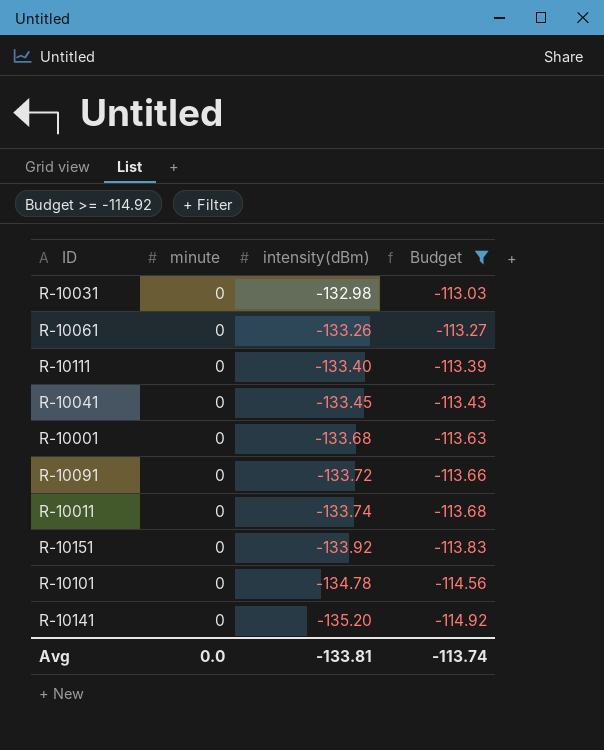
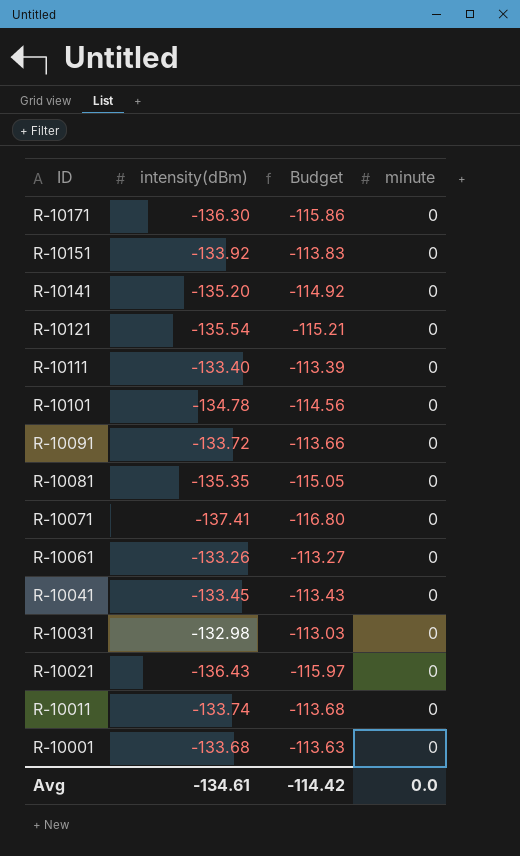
filter: Budget >= -114.92 -> none
row order: intensity(dBm) descending -> ID descending
column minute | position: 2 -> 4
Avg | intensity(dBm): -133.81 -> -134.61
Avg | Budget: -113.74 -> -114.42

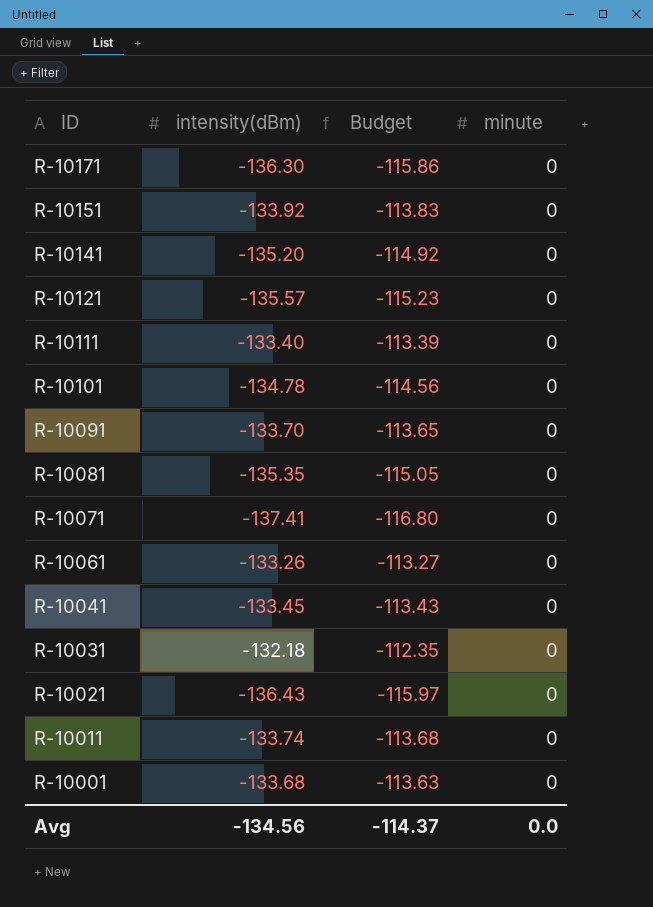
R-10121 | intensity(dBm): -135.54 -> -135.57
R-10121 | Budget: -115.21 -> -115.23
R-10091 | intensity(dBm): -133.72 -> -133.70
R-10091 | Budget: -113.66 -> -113.65
R-10031 | intensity(dBm): -132.98 -> -132.18
R-10031 | Budget: -113.03 -> -112.35
Avg | intensity(dBm): -134.61 -> -134.56
Avg | Budget: -114.42 -> -114.37

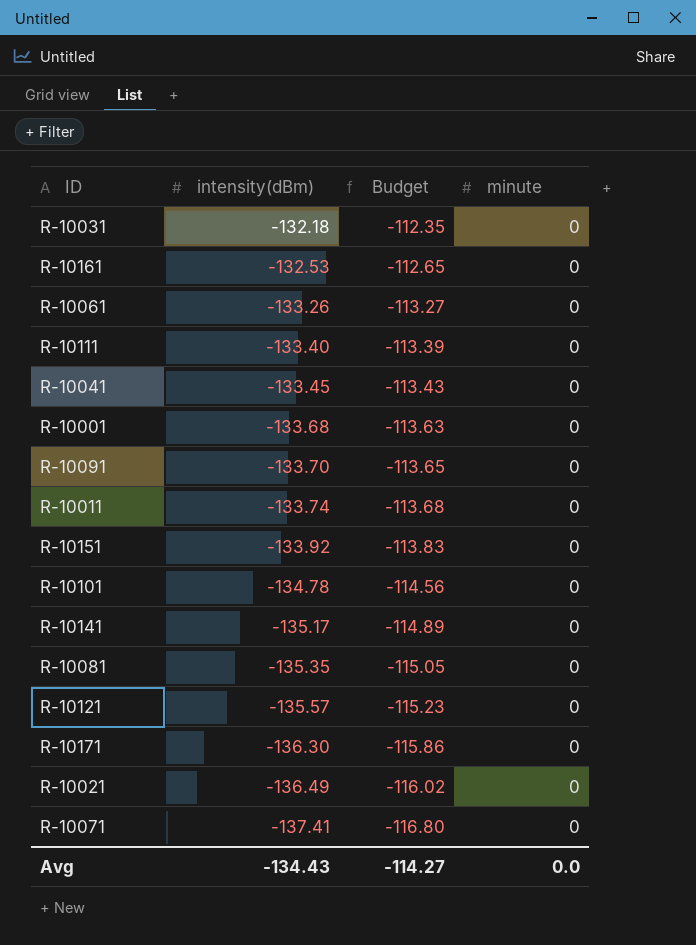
row order: ID descending -> intensity(dBm) descending
row R-10161: none -> -132.53 | -112.65 | 0
R-10141 | intensity(dBm): -135.20 -> -135.17
R-10141 | Budget: -114.92 -> -114.89
R-10021 | intensity(dBm): -136.43 -> -136.49
R-10021 | Budget: -115.97 -> -116.02
Avg | intensity(dBm): -134.56 -> -134.43
Avg | Budget: -114.37 -> -114.27

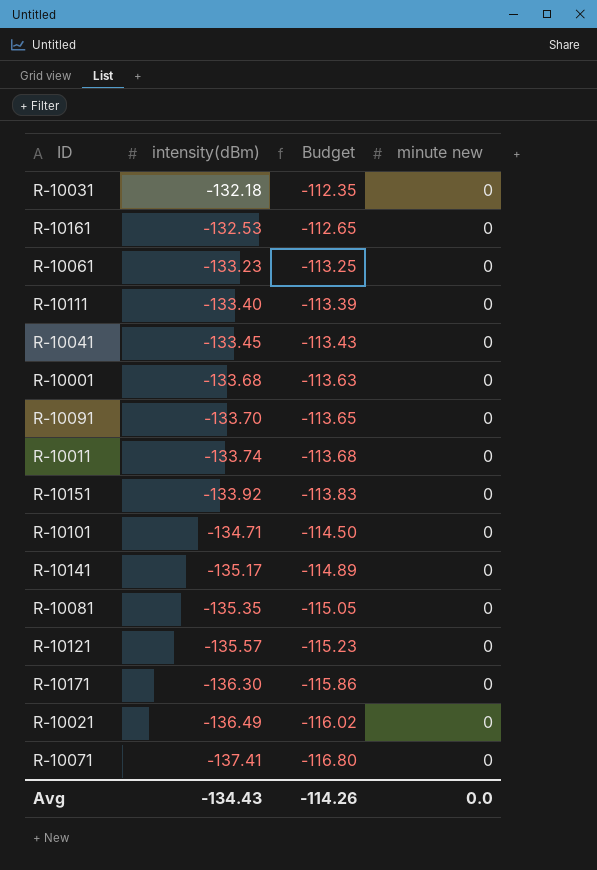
column name: minute -> minute new
R-10061 | intensity(dBm): -133.26 -> -133.23
R-10061 | Budget: -113.27 -> -113.25
R-10101 | intensity(dBm): -134.78 -> -134.71
R-10101 | Budget: -114.56 -> -114.50
Avg | Budget: -114.27 -> -114.26

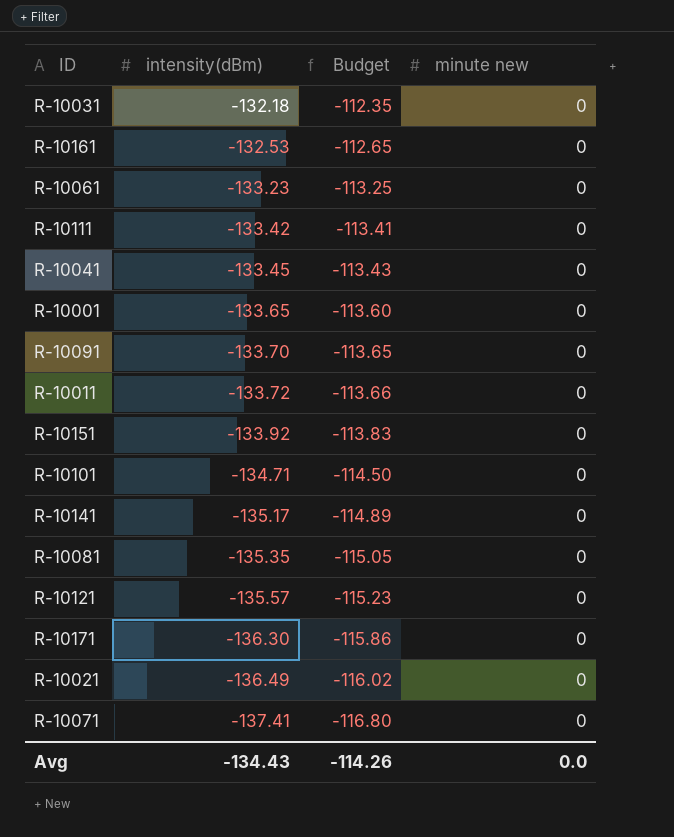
R-10111 | intensity(dBm): -133.40 -> -133.42
R-10111 | Budget: -113.39 -> -113.41
R-10001 | intensity(dBm): -133.68 -> -133.65
R-10001 | Budget: -113.63 -> -113.60
R-10011 | intensity(dBm): -133.74 -> -133.72
R-10011 | Budget: -113.68 -> -113.66

